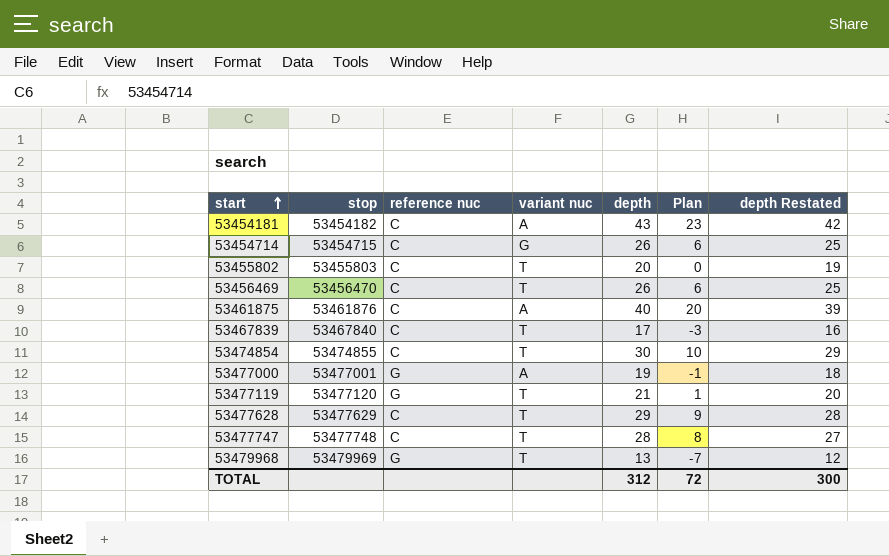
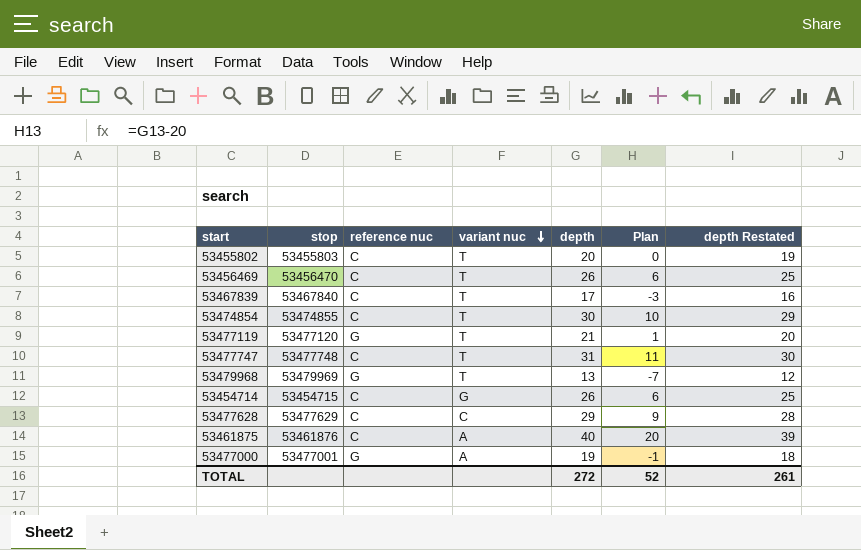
row order: start ascending -> variant nuc descending
row 53454181: 53454182 | C | A | 43 | 23 | 42 -> none
53477747 | depth: 28 -> 31
53477747 | Plan: 8 -> 11
53477747 | depth Restated: 27 -> 30
53477628 | variant nuc: T -> C
TOTAL | depth: 312 -> 272
TOTAL | Plan: 72 -> 52
TOTAL | depth Restated: 300 -> 261

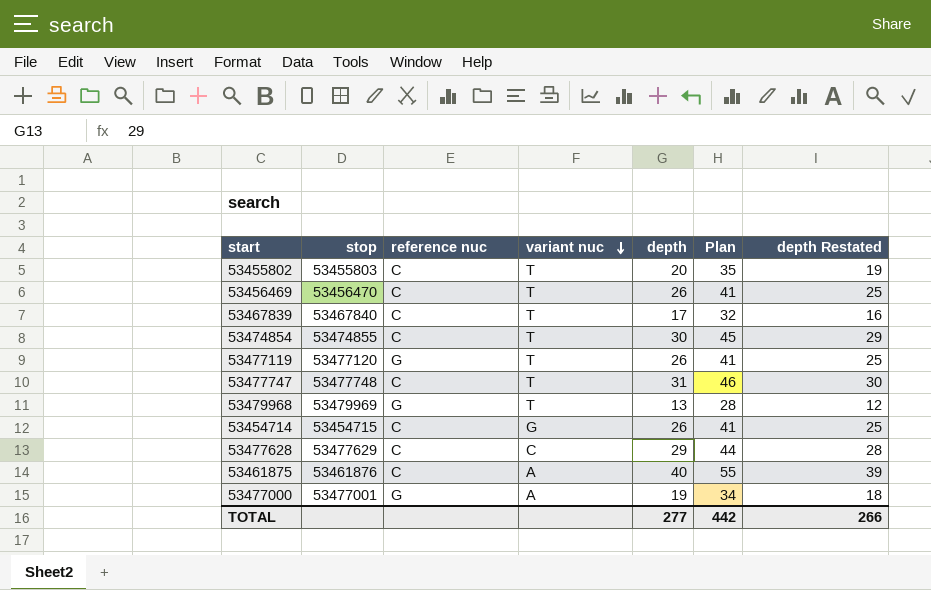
column Plan | formula: [depth] - 20 -> [depth] + 15
53477119 | depth: 21 -> 26
53477119 | depth Restated: 20 -> 25
TOTAL | depth: 272 -> 277
TOTAL | Plan: 52 -> 442
TOTAL | depth Restated: 261 -> 266

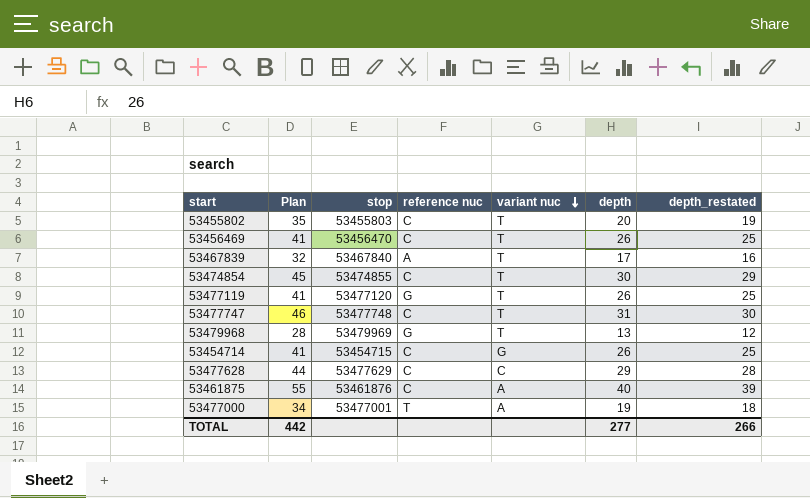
column Plan | position: 6 -> 2
column name: depth Restated -> depth_restated
53467839 | reference nuc: C -> A
53477000 | reference nuc: G -> T

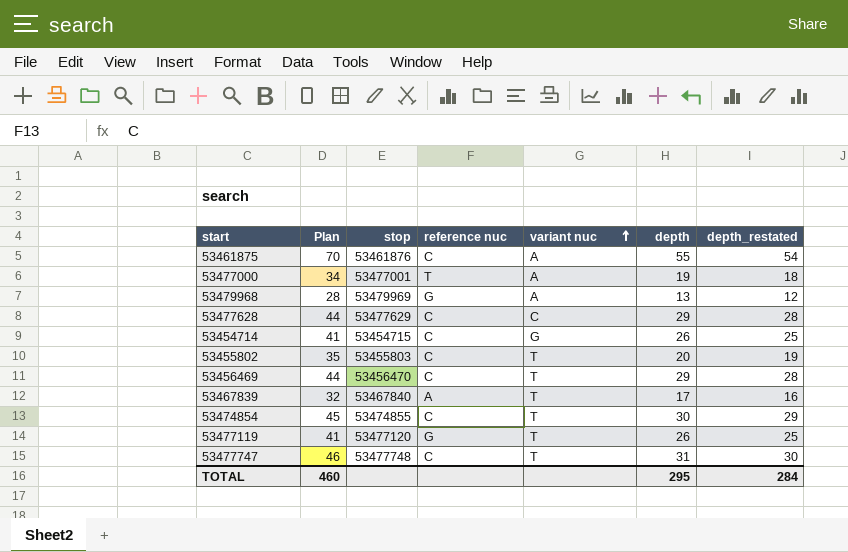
row order: variant nuc descending -> variant nuc ascending
53461875 | Plan: 55 -> 70
53461875 | depth: 40 -> 55
53461875 | depth_restated: 39 -> 54
53479968 | variant nuc: T -> A
53456469 | Plan: 41 -> 44
53456469 | depth: 26 -> 29
53456469 | depth_restated: 25 -> 28
TOTAL | Plan: 442 -> 460
TOTAL | depth: 277 -> 295
TOTAL | depth_restated: 266 -> 284

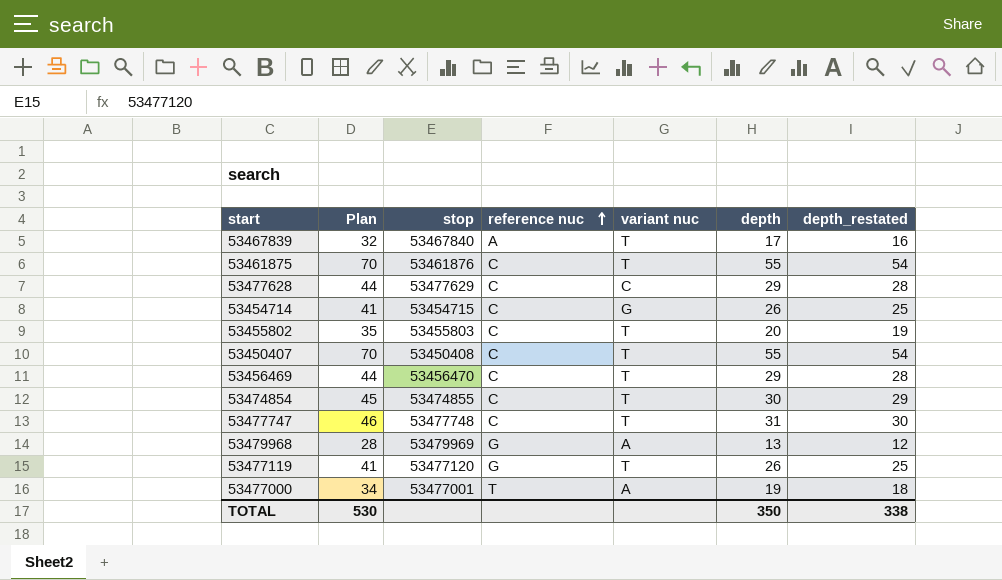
row order: variant nuc ascending -> reference nuc ascending
53461875 | variant nuc: A -> T
row 53450407: none -> 70 | 53450408 | C | T | 55 | 54
TOTAL | Plan: 460 -> 530
TOTAL | depth: 295 -> 350
TOTAL | depth_restated: 284 -> 338

